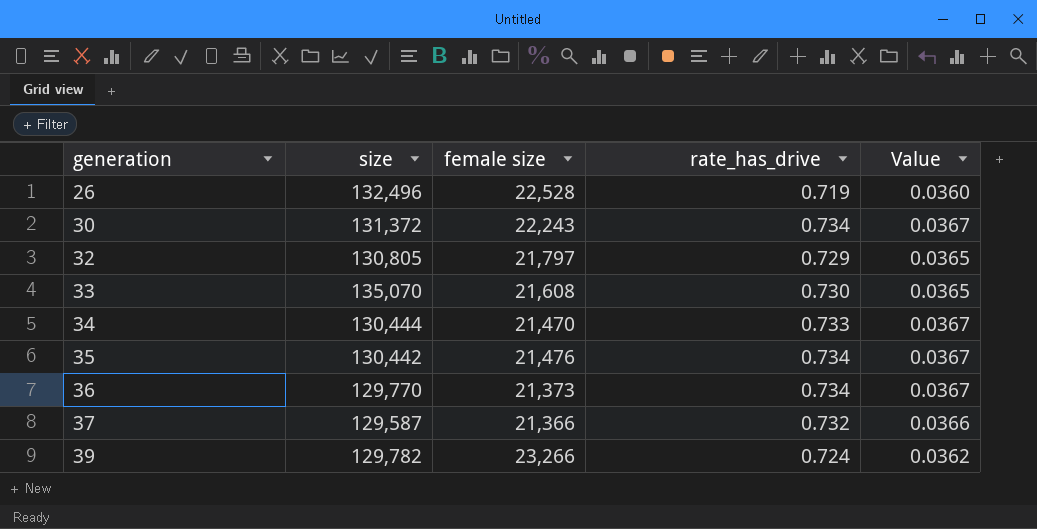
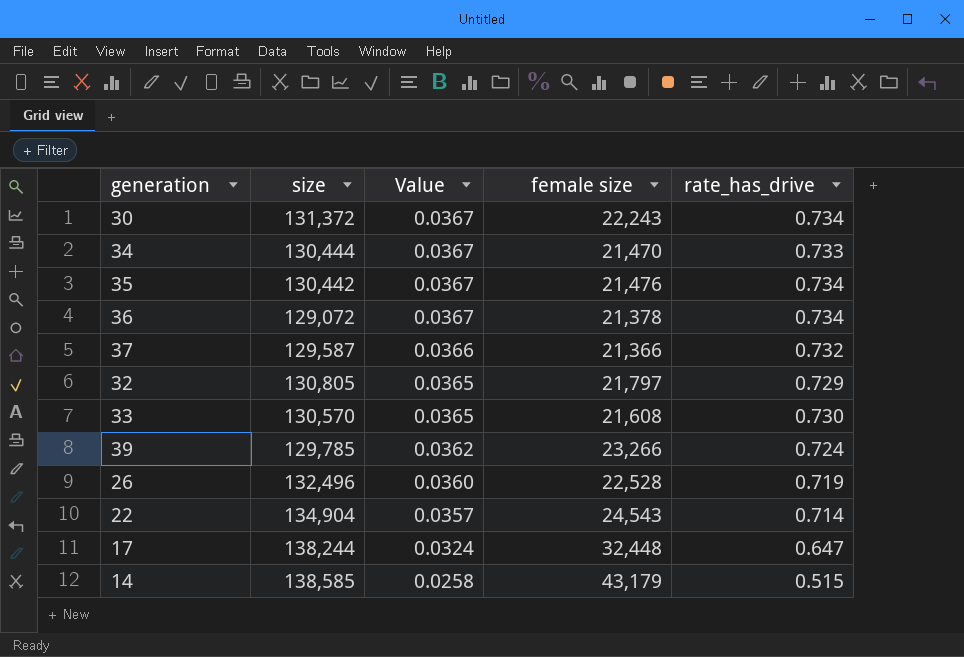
row order: generation ascending -> Value descending
column Value | position: 5 -> 3
36 | size: 129,770 -> 129,072
36 | female size: 21,373 -> 21,378
33 | size: 135,070 -> 130,570
39 | size: 129,782 -> 129,785
row 22: none -> 134,904 | 0.0357 | 24,543 | 0.714
row 17: none -> 138,244 | 0.0324 | 32,448 | 0.647
row 14: none -> 138,585 | 0.0258 | 43,179 | 0.515

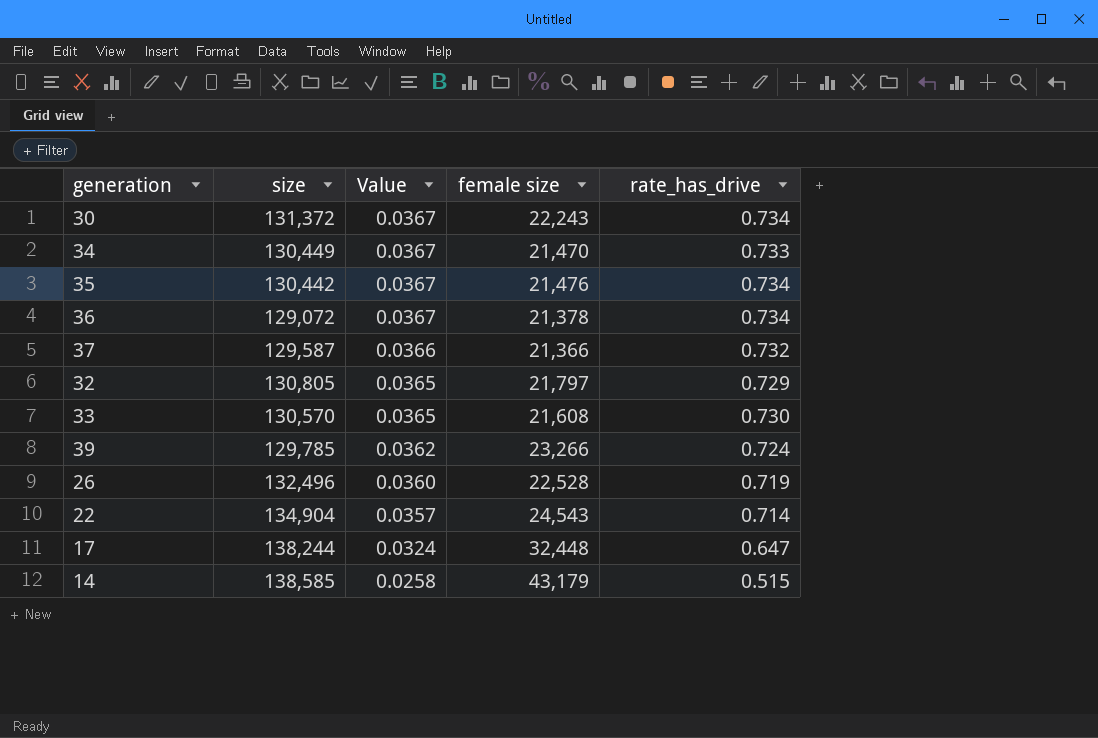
34 | size: 130,444 -> 130,449

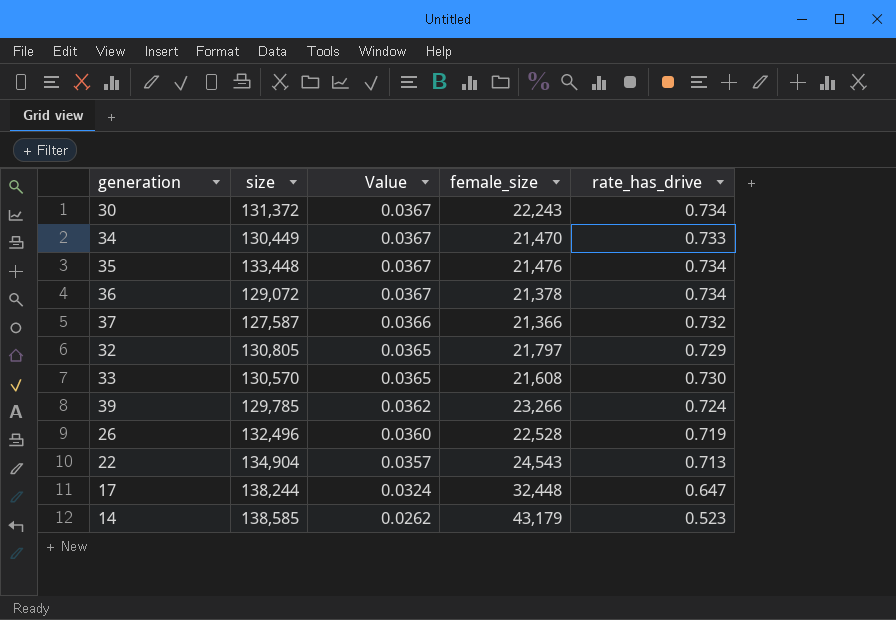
column name: female size -> female_size
35 | size: 130,442 -> 133,448
37 | size: 129,587 -> 127,587
22 | rate_has_drive: 0.714 -> 0.713
14 | Value: 0.0258 -> 0.0262
14 | rate_has_drive: 0.515 -> 0.523

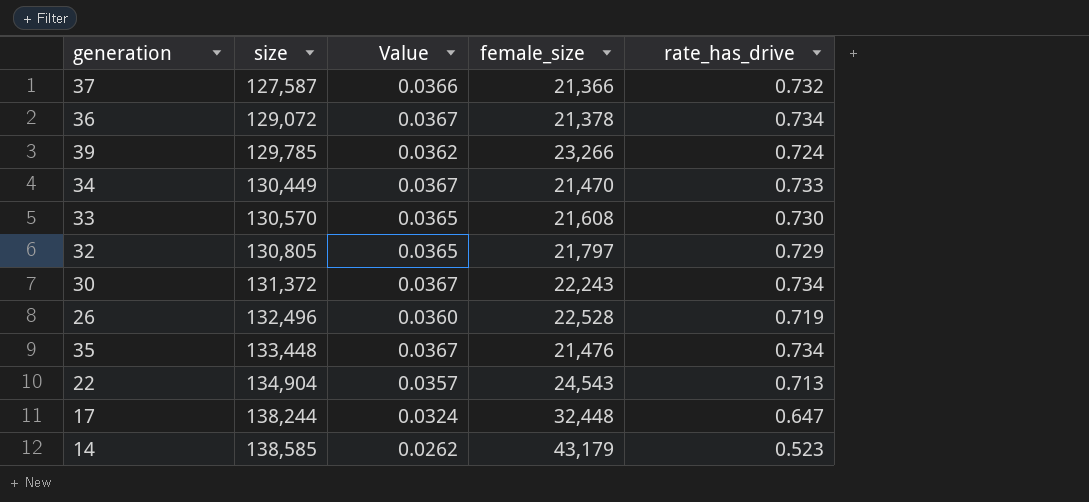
row order: Value descending -> size ascending

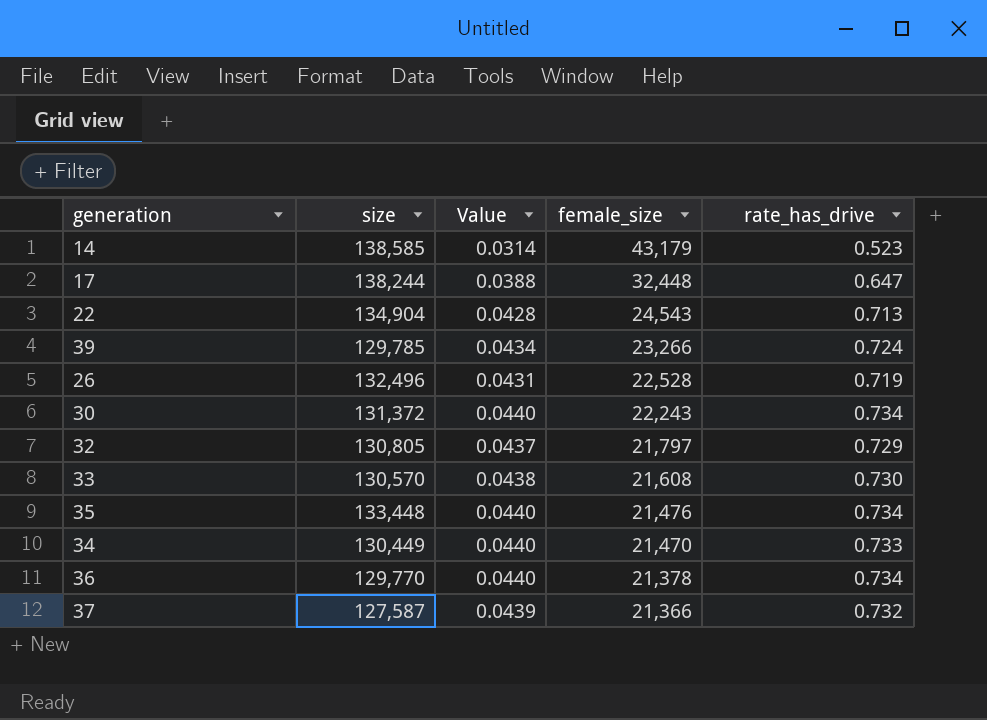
row order: size ascending -> female_size descending
column Value | formula: [rate_has_drive] * 0.05 -> [rate_has_drive] * 0.06
36 | size: 129,072 -> 129,770

